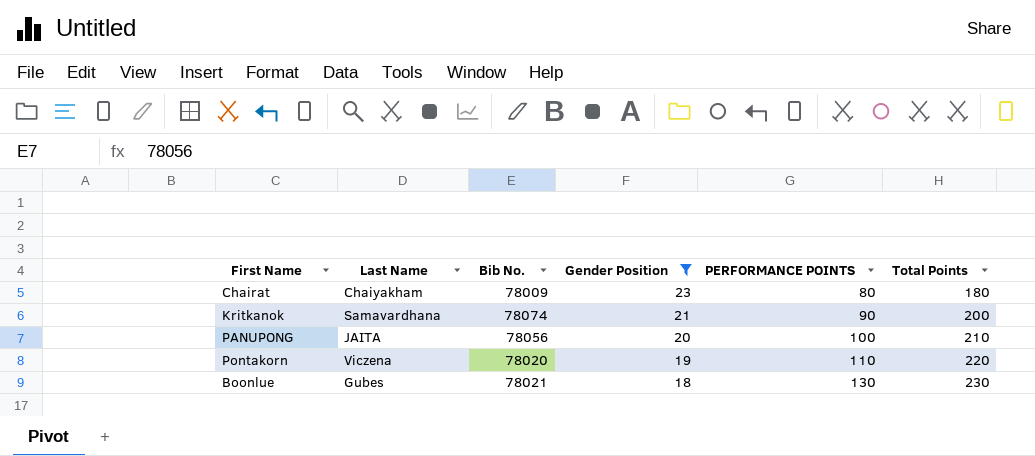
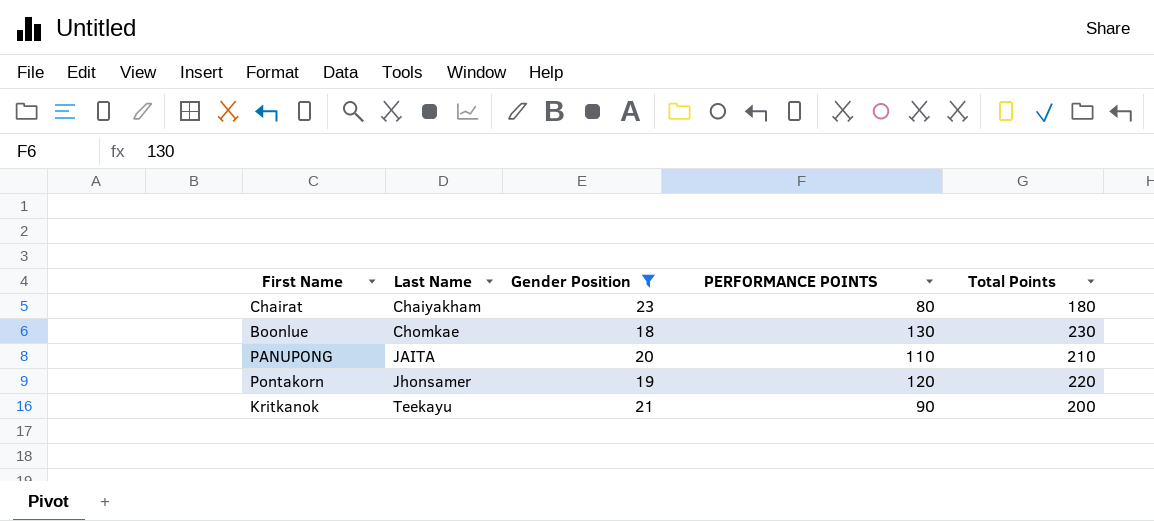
row order: Gender Position descending -> Last Name ascending
column Bib No. | position: 3 -> none
Boonlue | Last Name: Gubes -> Chomkae
PANUPONG | PERFORMANCE POINTS: 100 -> 110
Pontakorn | Last Name: Viczena -> Jhonsamer
Pontakorn | PERFORMANCE POINTS: 110 -> 120
Kritkanok | Last Name: Samavardhana -> Teekayu

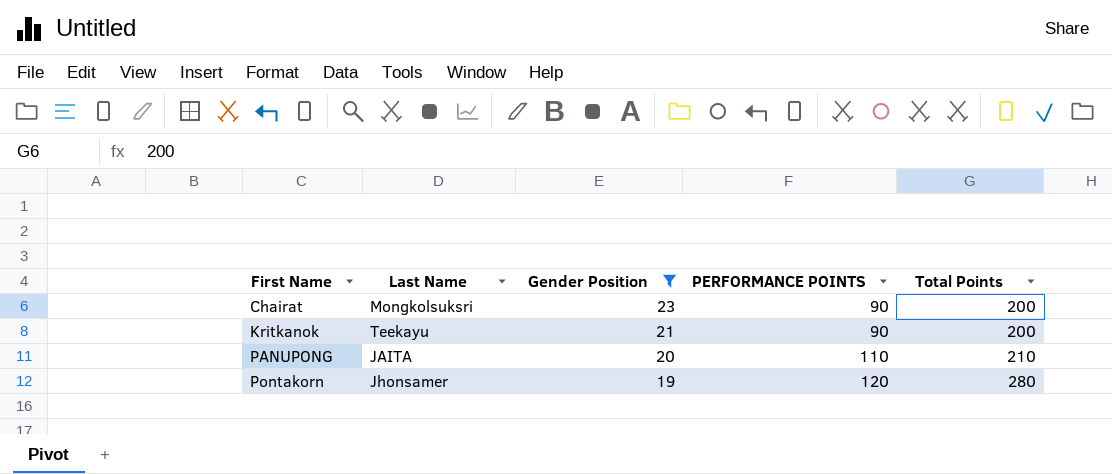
row order: Last Name ascending -> First Name ascending
row Boonlue: Chomkae | 18 | 130 | 230 -> none
Chairat | Last Name: Chaiyakham -> Mongkolsuksri
Chairat | PERFORMANCE POINTS: 80 -> 90
Chairat | Total Points: 180 -> 200
Pontakorn | Total Points: 220 -> 280

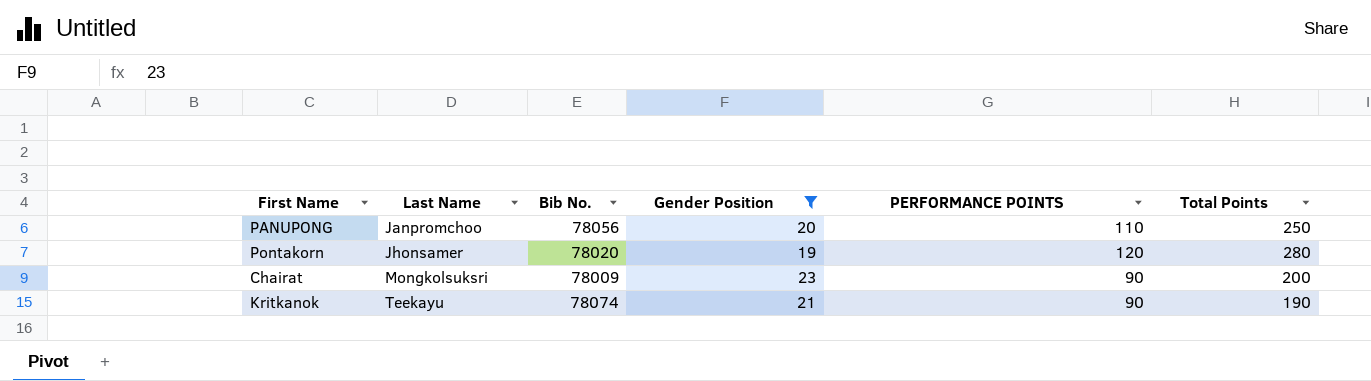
row order: First Name ascending -> Last Name ascending
column Bib No. | position: none -> 3
PANUPONG | Last Name: JAITA -> Janpromchoo
PANUPONG | Total Points: 210 -> 250
Kritkanok | Total Points: 200 -> 190

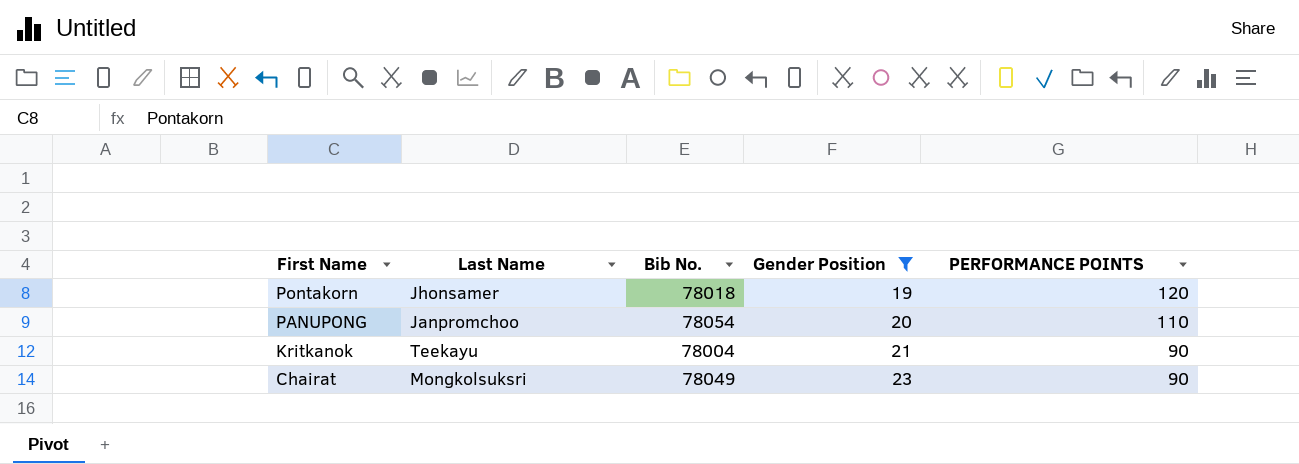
row order: Last Name ascending -> First Name descending
column Total Points | position: 6 -> none
Pontakorn | Bib No.: 78020 -> 78018
PANUPONG | Bib No.: 78056 -> 78054
Kritkanok | Bib No.: 78074 -> 78004
Chairat | Bib No.: 78009 -> 78049

